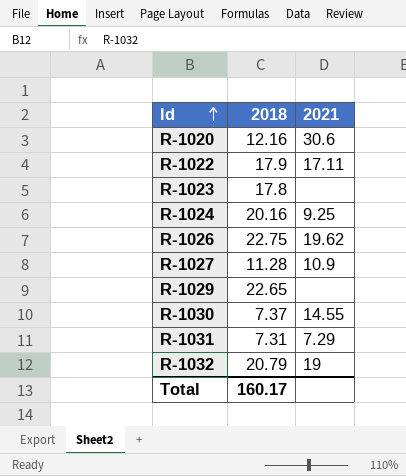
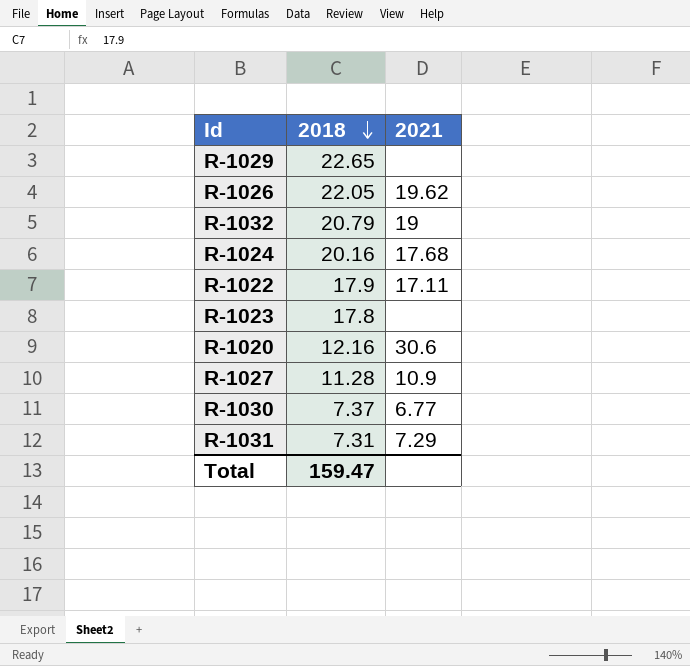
row order: Id ascending -> 2018 descending
R-1026 | 2018: 22.75 -> 22.05
R-1024 | 2021: 9.25 -> 17.68
R-1030 | 2021: 14.55 -> 6.77
Total | 2018: 160.17 -> 159.47

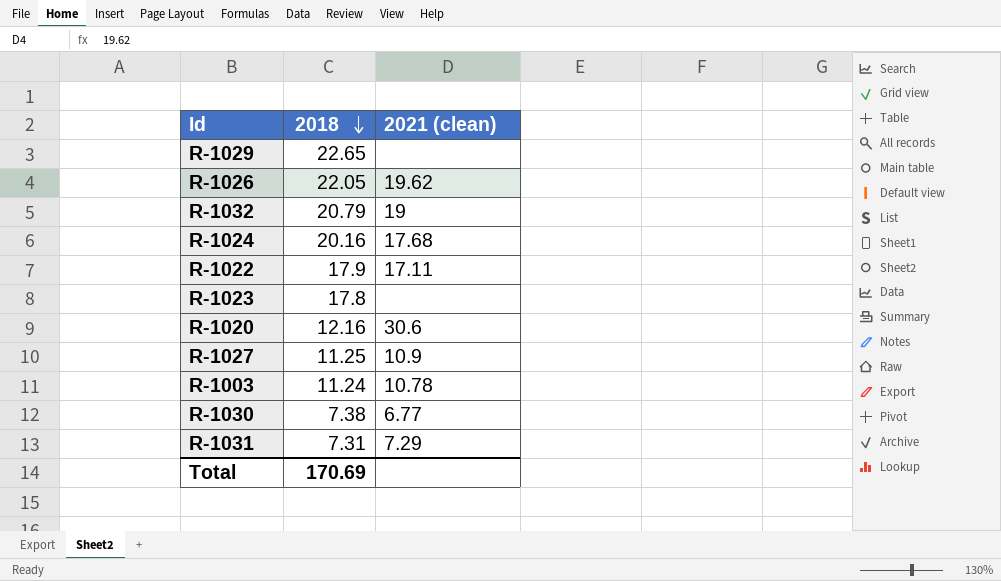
column name: 2021 -> 2021 (clean)
R-1027 | 2018: 11.28 -> 11.25
row R-1003: none -> 11.24 | 10.78
R-1030 | 2018: 7.37 -> 7.38
Total | 2018: 159.47 -> 170.69

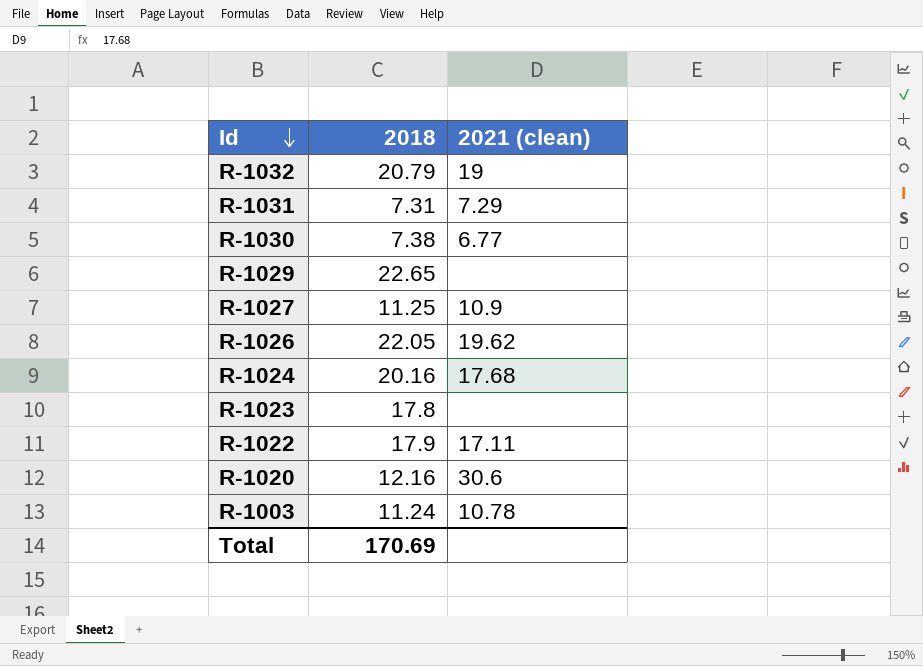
row order: 2018 descending -> Id descending

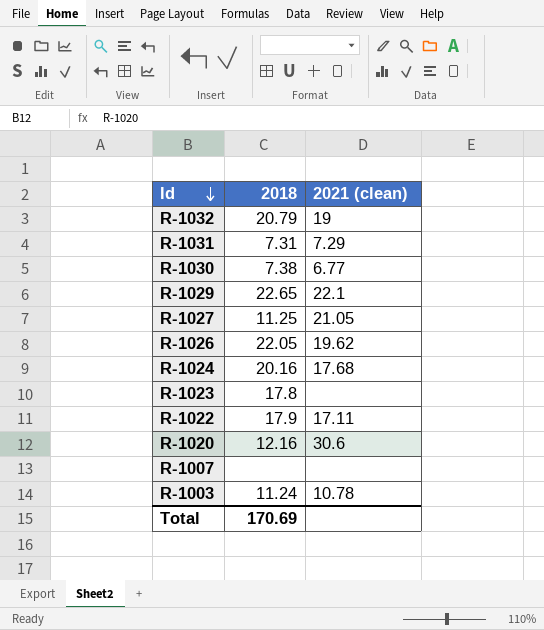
R-1029 | 2021 (clean): none -> 22.1
R-1027 | 2021 (clean): 10.9 -> 21.05
row R-1007: none -> none | none

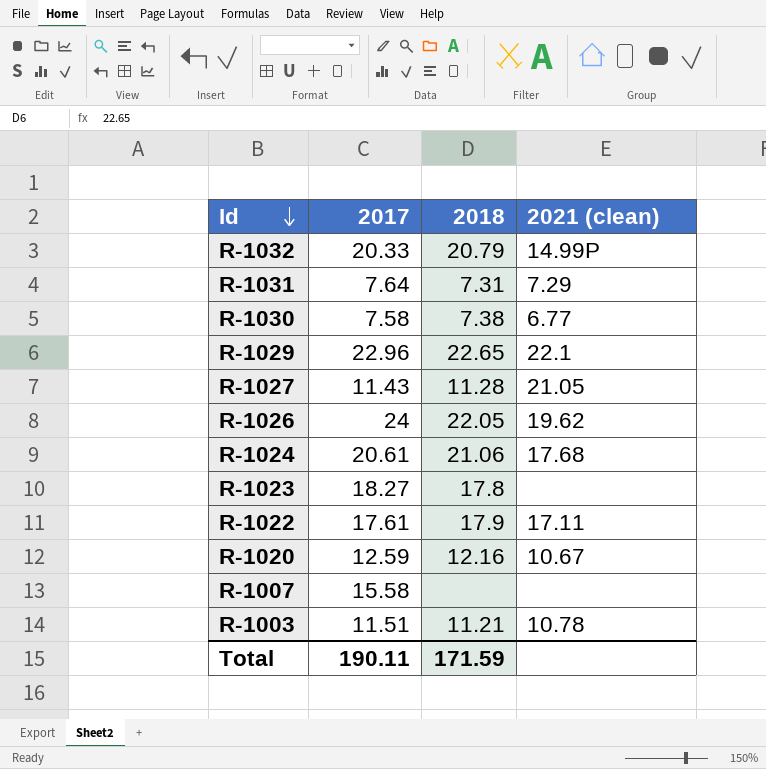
column 2017 | position: none -> 2
R-1032 | 2021 (clean): 19 -> 14.99P
R-1027 | 2018: 11.25 -> 11.28
R-1024 | 2018: 20.16 -> 21.06
R-1020 | 2021 (clean): 30.6 -> 10.67
R-1003 | 2018: 11.24 -> 11.21
Total | 2018: 170.69 -> 171.59

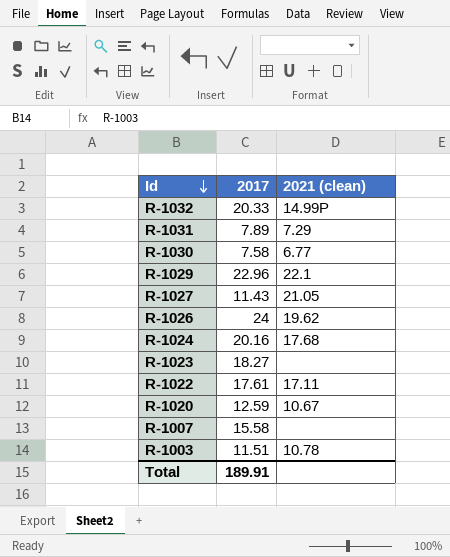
column 2018 | position: 3 -> none
R-1031 | 2017: 7.64 -> 7.89
R-1024 | 2017: 20.61 -> 20.16
Total | 2017: 190.11 -> 189.91

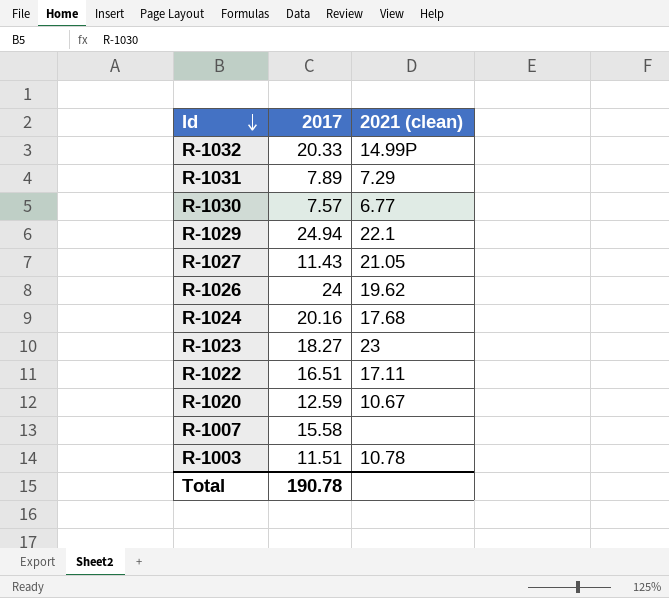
R-1030 | 2017: 7.58 -> 7.57
R-1029 | 2017: 22.96 -> 24.94
R-1023 | 2021 (clean): none -> 23
R-1022 | 2017: 17.61 -> 16.51
Total | 2017: 189.91 -> 190.78

